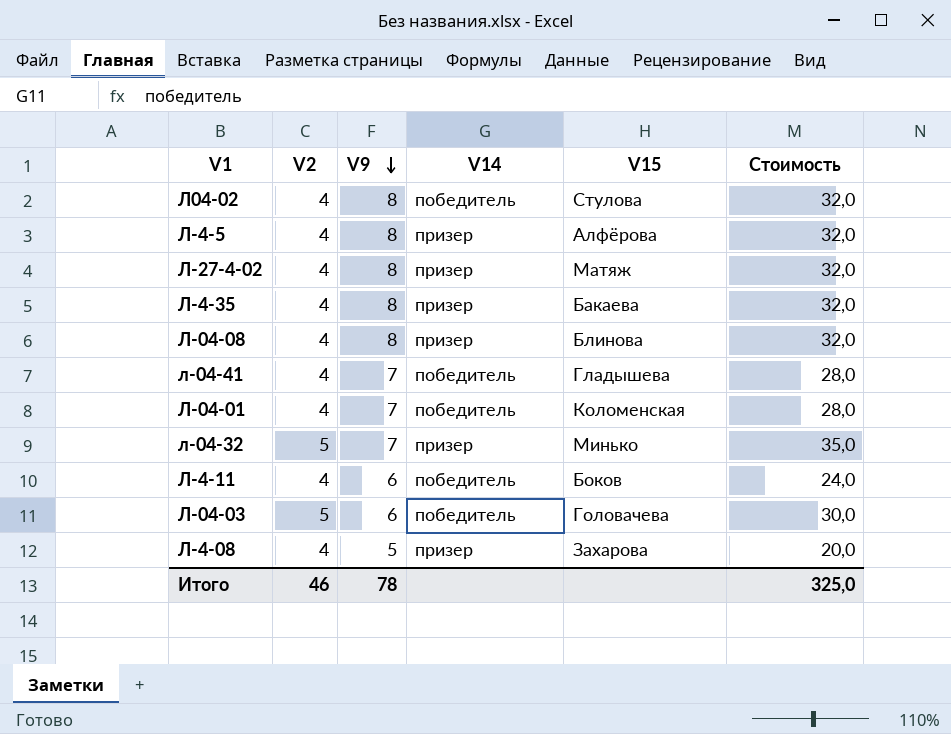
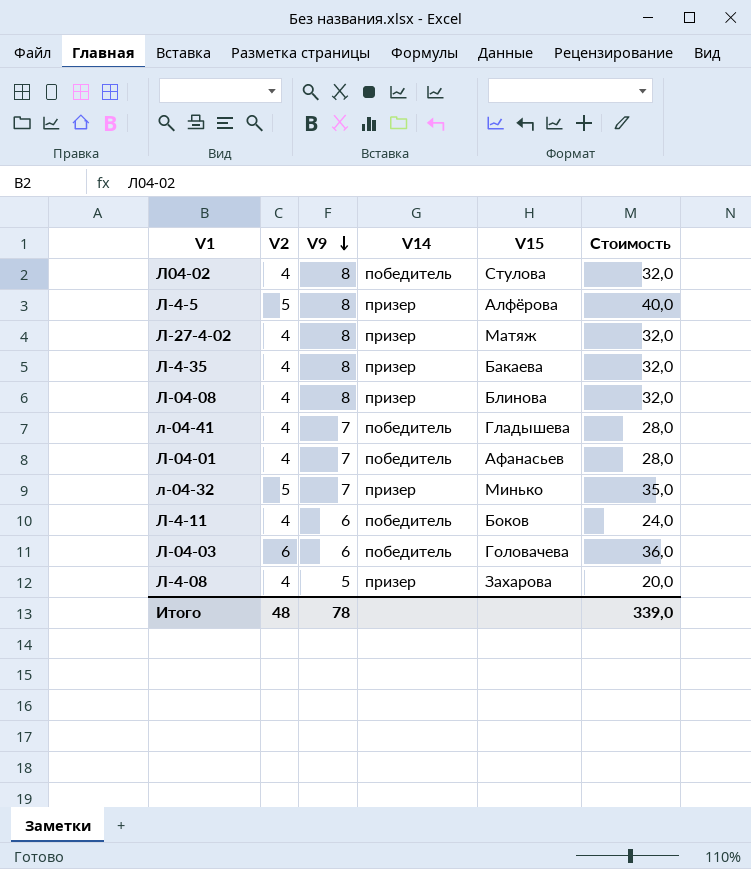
Л-4-5 | V2: 4 -> 5
Л-4-5 | Стоимость: 32,0 -> 40,0
Л-04-01 | V15: Коломенская -> Афанасьев
Л-04-03 | V2: 5 -> 6
Л-04-03 | Стоимость: 30,0 -> 36,0
Итого | V2: 46 -> 48
Итого | Стоимость: 325,0 -> 339,0

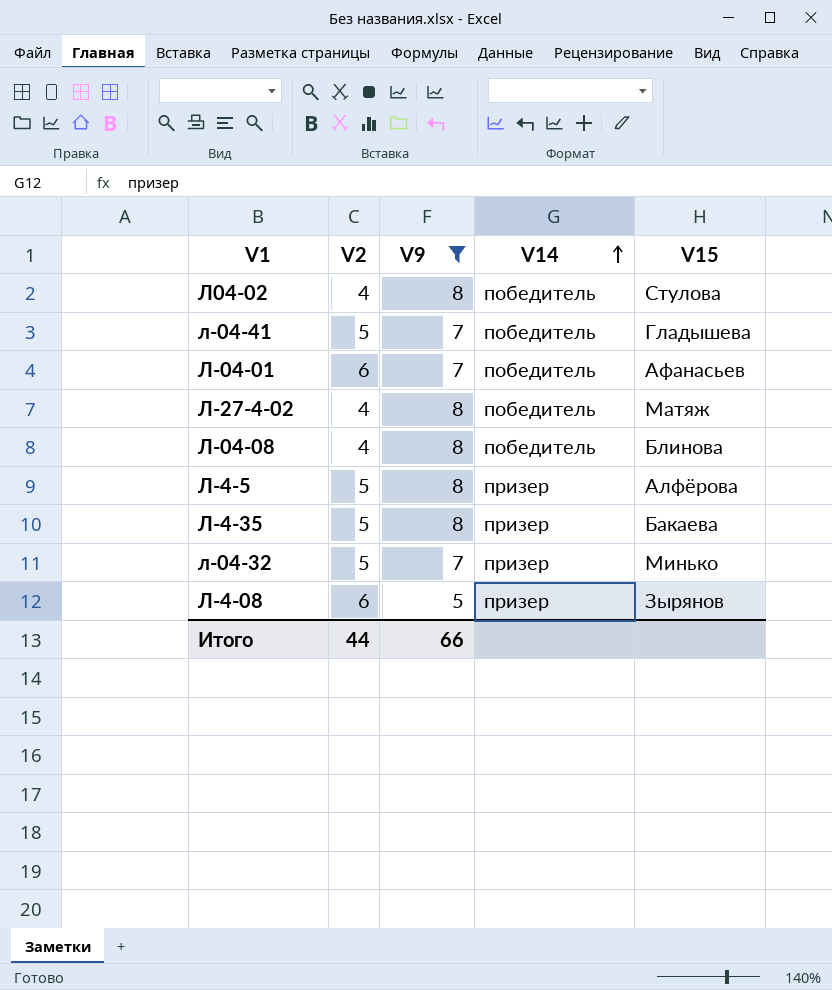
filter: none -> V9 != 6
row order: V9 descending -> V14 ascending
column Стоимость | formula: [V2] * [V9] -> none
л-04-41 | V2: 4 -> 5
Л-04-01 | V2: 4 -> 6
Л-27-4-02 | V14: призер -> победитель
Л-04-08 | V14: призер -> победитель
Л-4-35 | V2: 4 -> 5
Л-4-08 | V2: 4 -> 6
Л-4-08 | V15: Захарова -> Зырянов
Итого | V2: 48 -> 44
Итого | V9: 78 -> 66

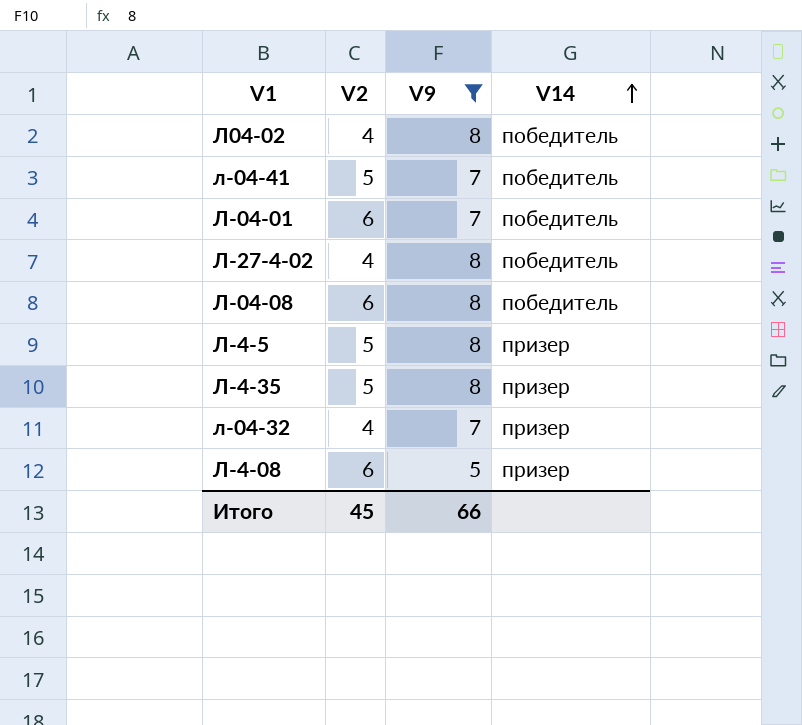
column V15 | position: 5 -> none
Л-04-08 | V2: 4 -> 6
л-04-32 | V2: 5 -> 4
Итого | V2: 44 -> 45

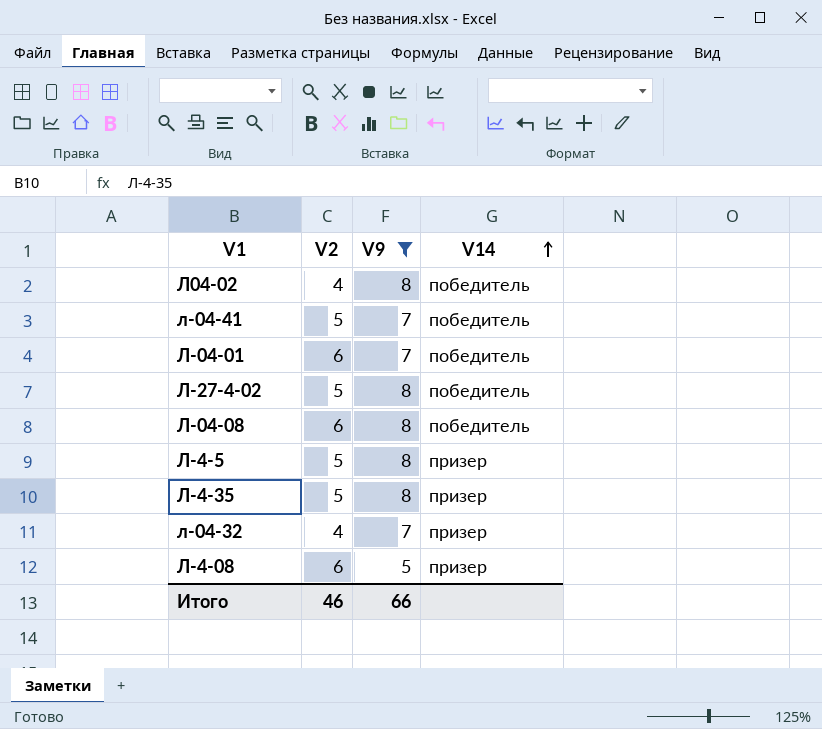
Л-27-4-02 | V2: 4 -> 5
Итого | V2: 45 -> 46

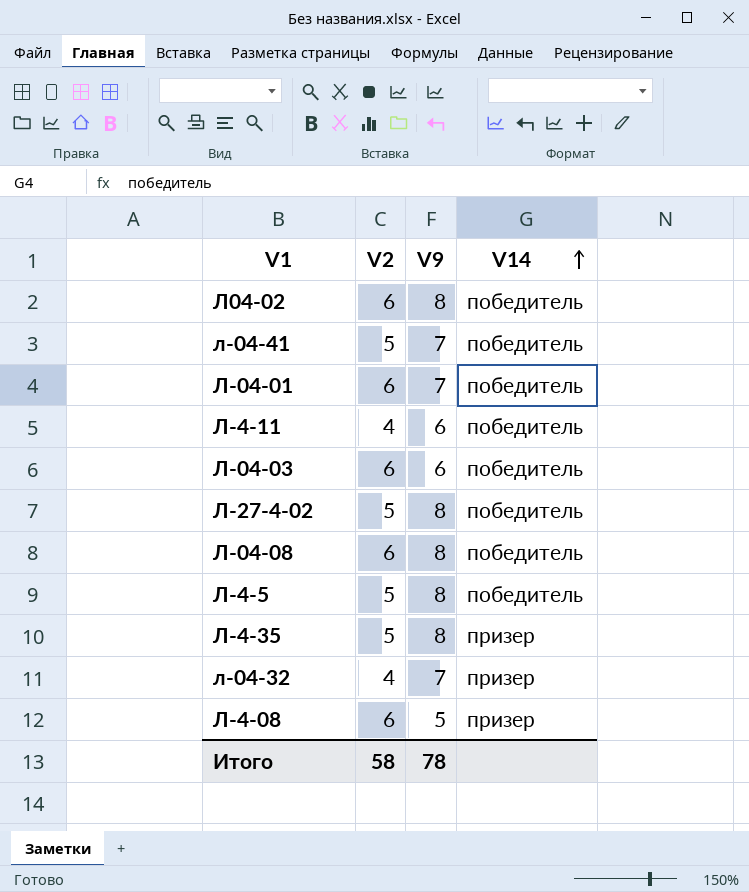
filter: V9 != 6 -> none
Л04-02 | V2: 4 -> 6
Л-4-5 | V14: призер -> победитель
Итого | V2: 46 -> 58
Итого | V9: 66 -> 78

